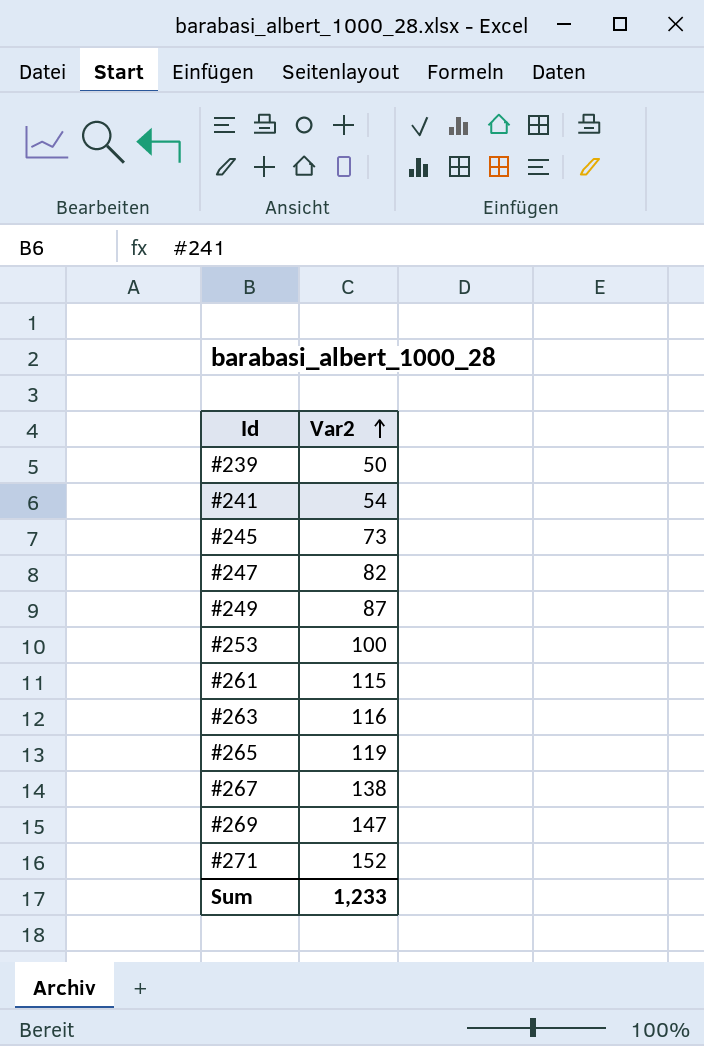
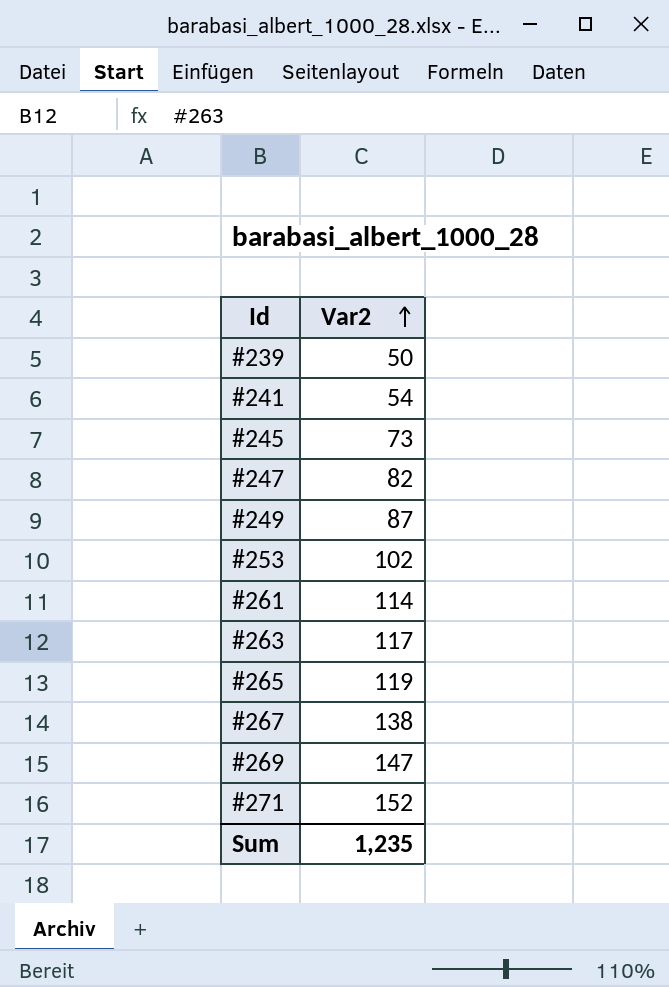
#253 | Var2: 100 -> 102
#261 | Var2: 115 -> 114
#263 | Var2: 116 -> 117
Sum | Var2: 1,233 -> 1,235

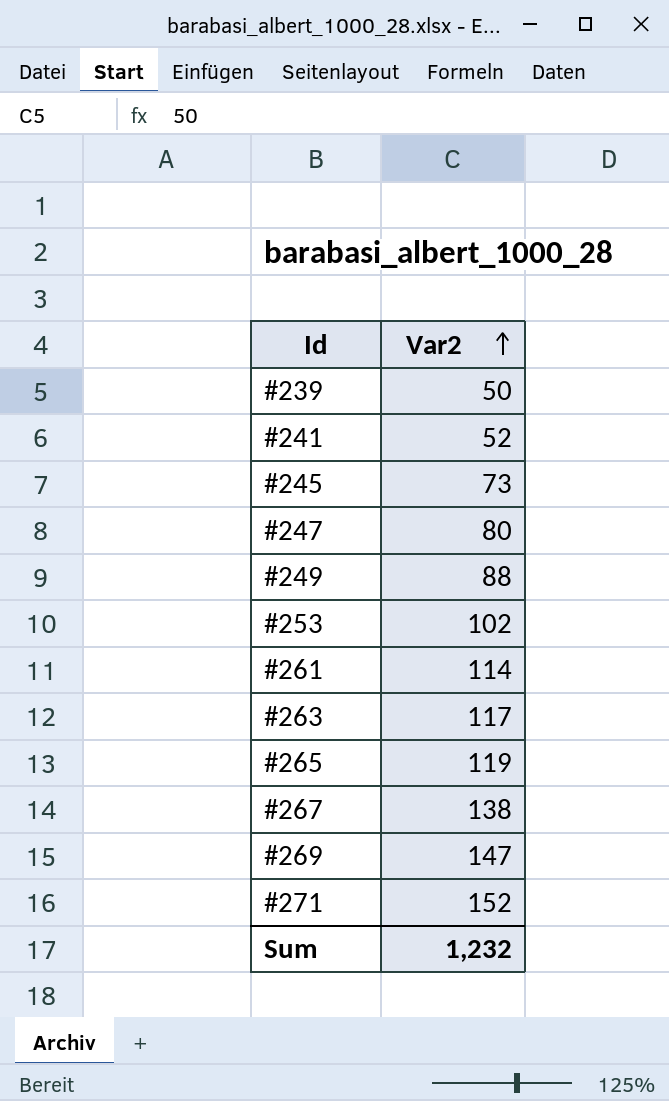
#241 | Var2: 54 -> 52
#247 | Var2: 82 -> 80
#249 | Var2: 87 -> 88
Sum | Var2: 1,235 -> 1,232

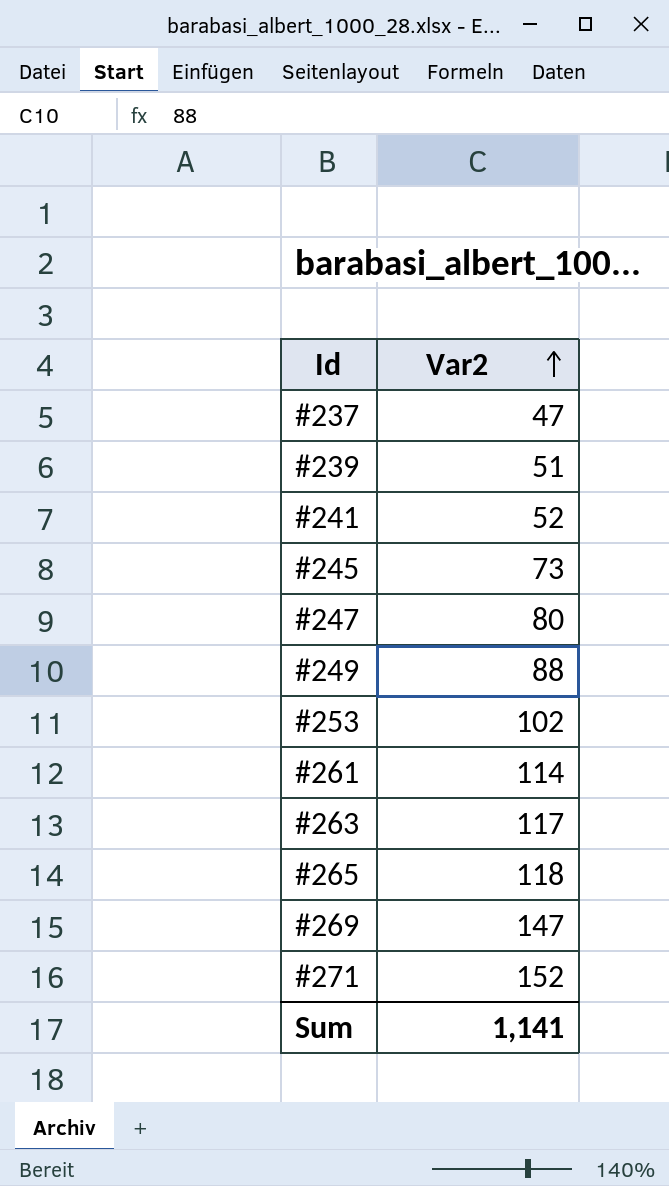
row #267: 138 -> none
row #237: none -> 47
#239 | Var2: 50 -> 51
#265 | Var2: 119 -> 118
Sum | Var2: 1,232 -> 1,141

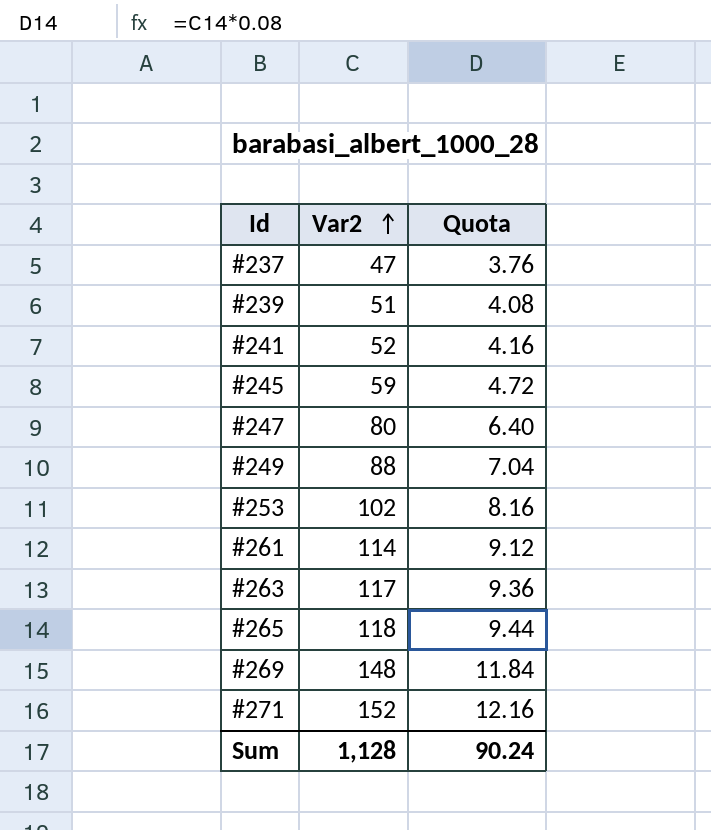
column Quota | formula: none -> [Var2] * 0.08
#245 | Var2: 73 -> 59
#269 | Var2: 147 -> 148
Sum | Var2: 1,141 -> 1,128

